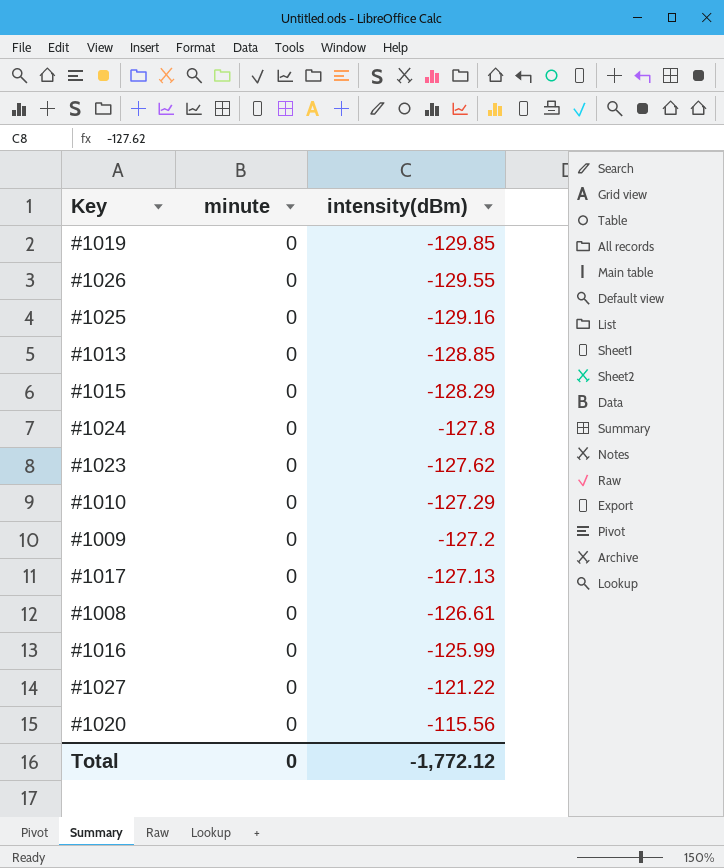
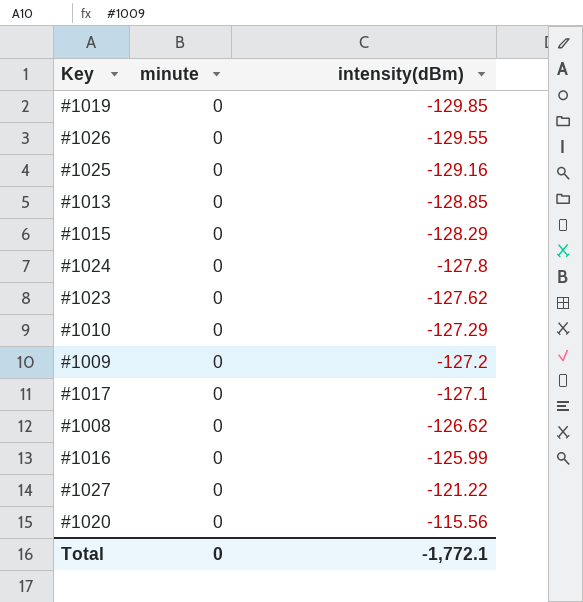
#1017 | intensity(dBm): -127.13 -> -127.1
#1008 | intensity(dBm): -126.61 -> -126.62
Total | intensity(dBm): -1,772.12 -> -1,772.1

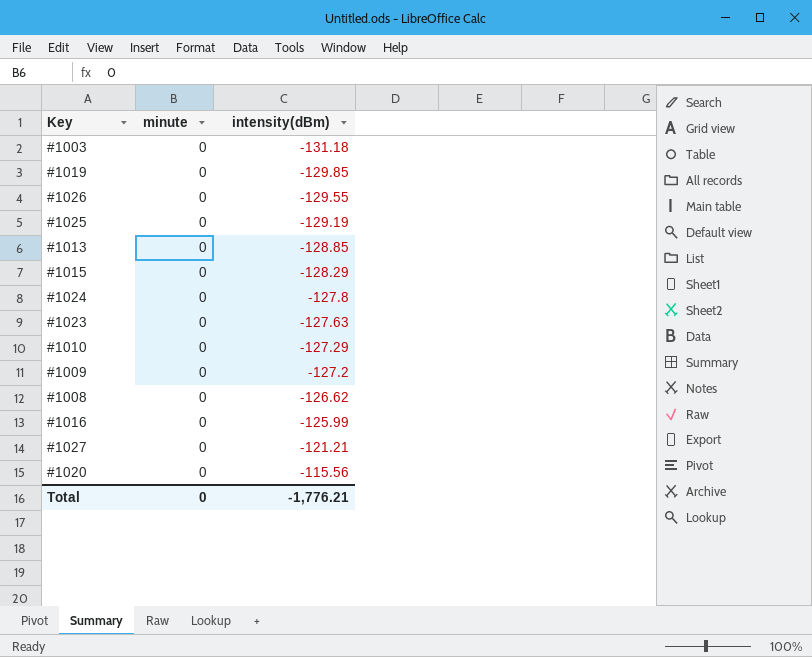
row #1017: 0 | -127.1 -> none
row #1003: none -> 0 | -131.18
#1025 | intensity(dBm): -129.16 -> -129.19
#1023 | intensity(dBm): -127.62 -> -127.63
#1027 | intensity(dBm): -121.22 -> -121.21
Total | intensity(dBm): -1,772.1 -> -1,776.21

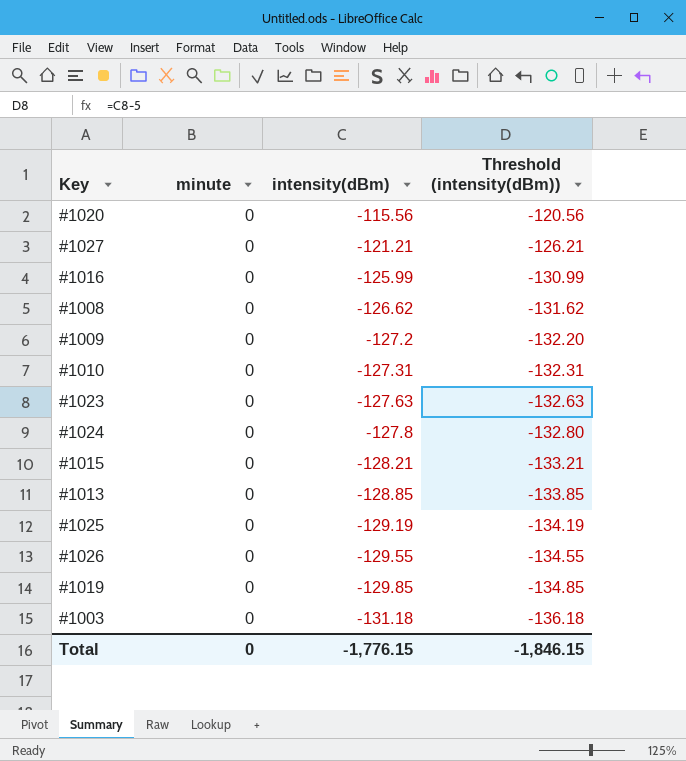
row order: intensity(dBm) ascending -> intensity(dBm) descending
column Threshold (intensity(dBm)) | formula: none -> [intensity(dBm)] - 5
#1010 | intensity(dBm): -127.29 -> -127.31
#1015 | intensity(dBm): -128.29 -> -128.21
Total | intensity(dBm): -1,776.21 -> -1,776.15

